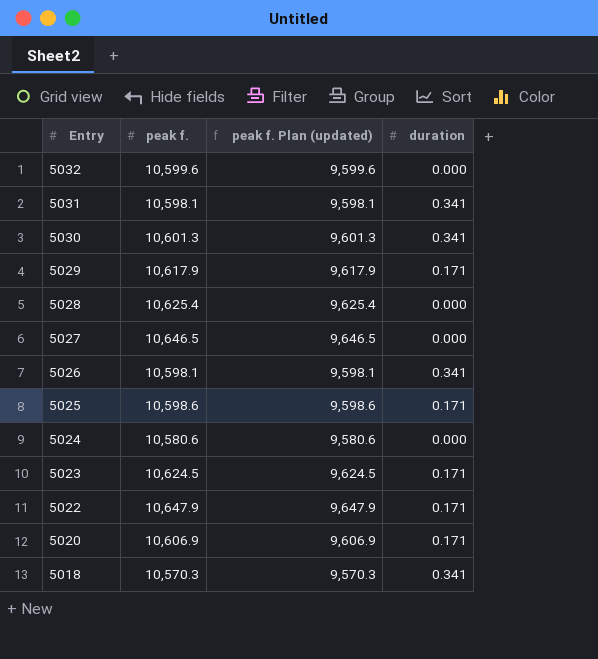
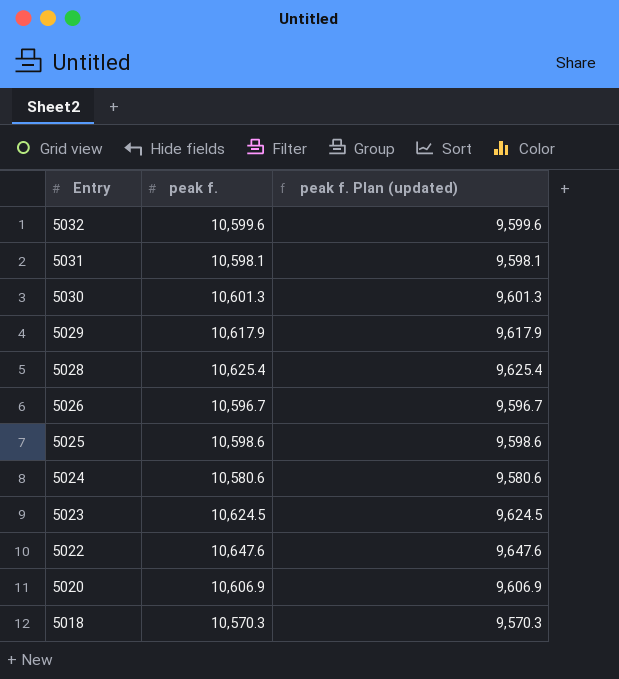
column duration | position: 4 -> none
row 5027: 10,646.5 | 9,646.5 | 0.000 -> none
5026 | peak f.: 10,598.1 -> 10,596.7
5026 | peak f. Plan (updated): 9,598.1 -> 9,596.7
5022 | peak f.: 10,647.9 -> 10,647.6
5022 | peak f. Plan (updated): 9,647.9 -> 9,647.6

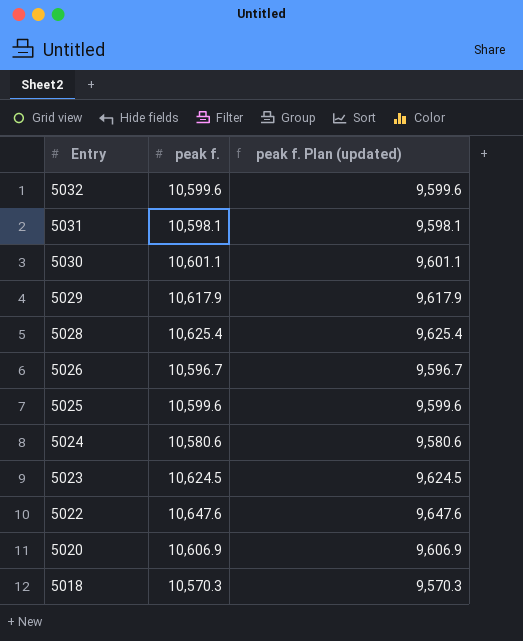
5030 | peak f.: 10,601.3 -> 10,601.1
5030 | peak f. Plan (updated): 9,601.3 -> 9,601.1
5025 | peak f.: 10,598.6 -> 10,599.6
5025 | peak f. Plan (updated): 9,598.6 -> 9,599.6

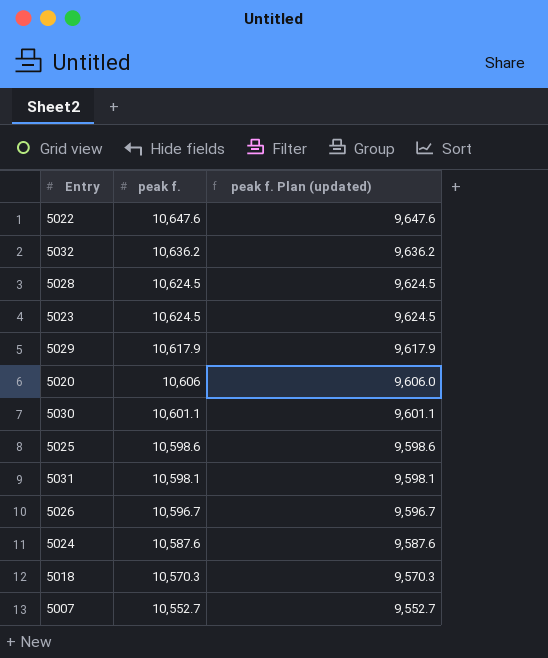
row order: Entry descending -> peak f. descending
5032 | peak f.: 10,599.6 -> 10,636.2
5032 | peak f. Plan (updated): 9,599.6 -> 9,636.2
5028 | peak f.: 10,625.4 -> 10,624.5
5028 | peak f. Plan (updated): 9,625.4 -> 9,624.5
5020 | peak f.: 10,606.9 -> 10,606
5020 | peak f. Plan (updated): 9,606.9 -> 9,606.0
5025 | peak f.: 10,599.6 -> 10,598.6
5025 | peak f. Plan (updated): 9,599.6 -> 9,598.6
5024 | peak f.: 10,580.6 -> 10,587.6
5024 | peak f. Plan (updated): 9,580.6 -> 9,587.6
row 5007: none -> 10,552.7 | 9,552.7

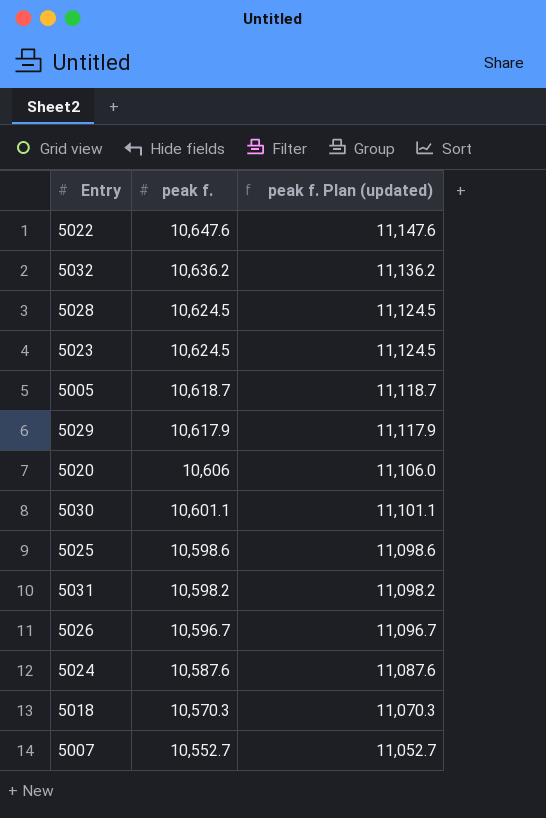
column peak f. Plan (updated) | formula: [peak f.] - 1000 -> [peak f.] + 500
row 5005: none -> 10,618.7 | 11,118.7
5031 | peak f.: 10,598.1 -> 10,598.2

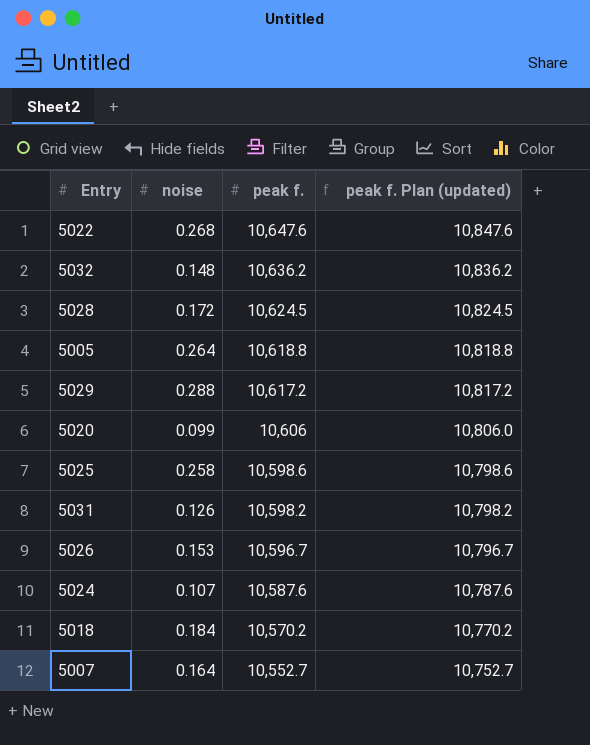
column noise | position: none -> 2
column peak f. Plan (updated) | formula: [peak f.] + 500 -> [peak f.] + 200
row 5023: 10,624.5 | 11,124.5 -> none
row 5030: 10,601.1 | 11,101.1 -> none
5005 | peak f.: 10,618.7 -> 10,618.8
5029 | peak f.: 10,617.9 -> 10,617.2
5018 | peak f.: 10,570.3 -> 10,570.2

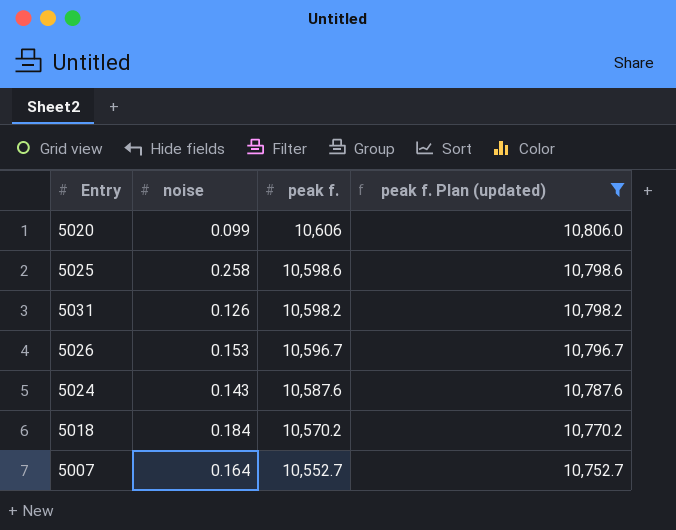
filter: none -> peak f. Plan (updated) <= 10,806.0
5024 | noise: 0.107 -> 0.143

